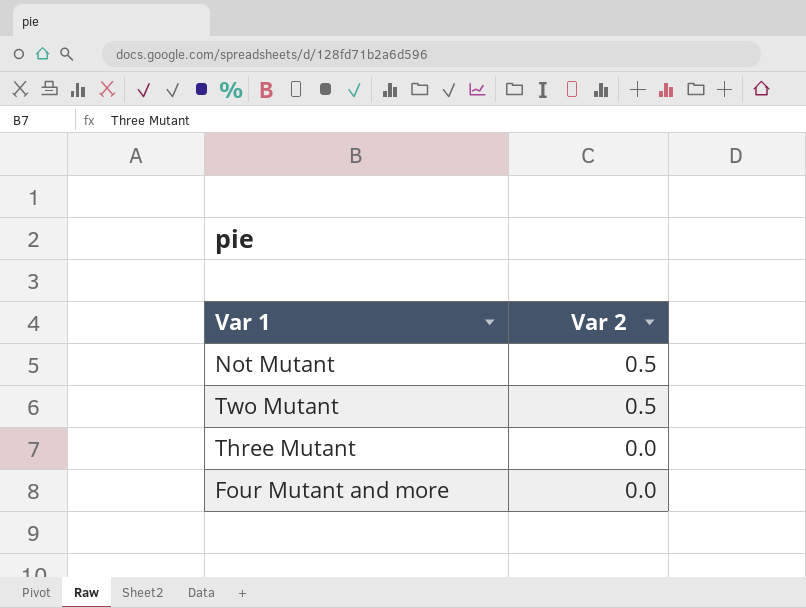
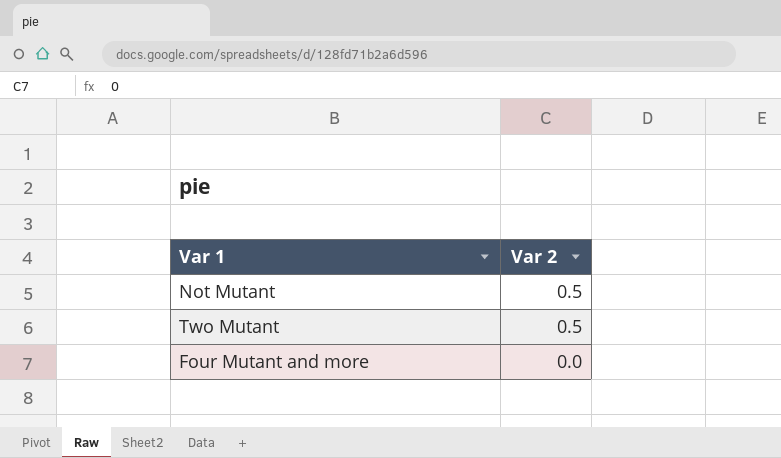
row Three Mutant: 0.0 -> none

